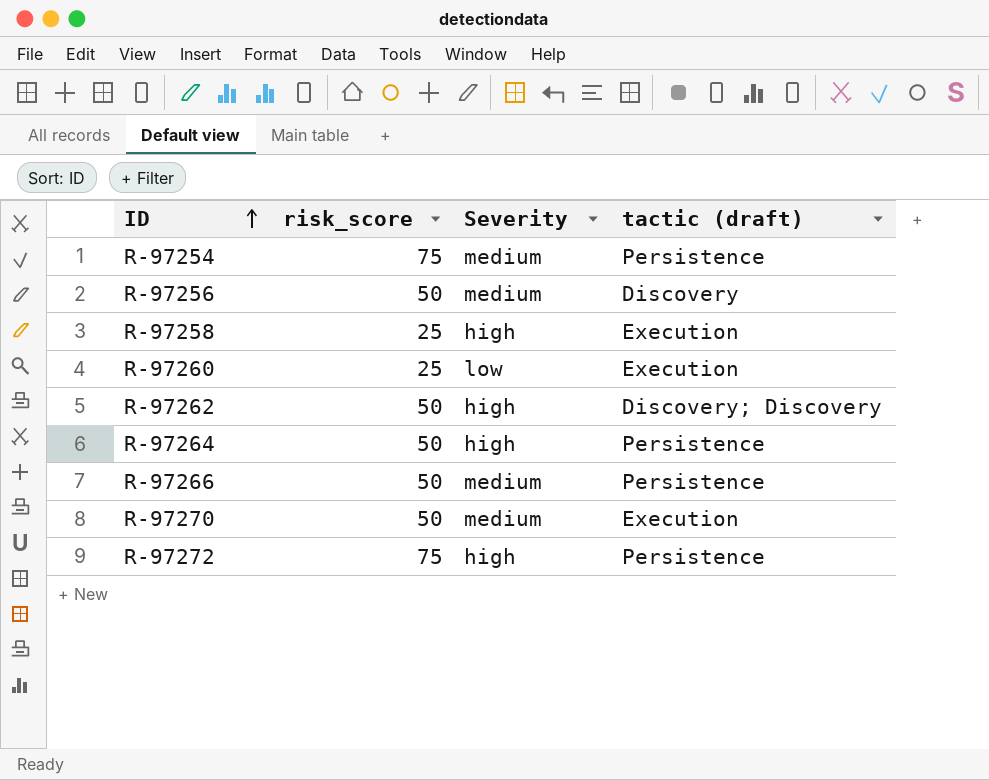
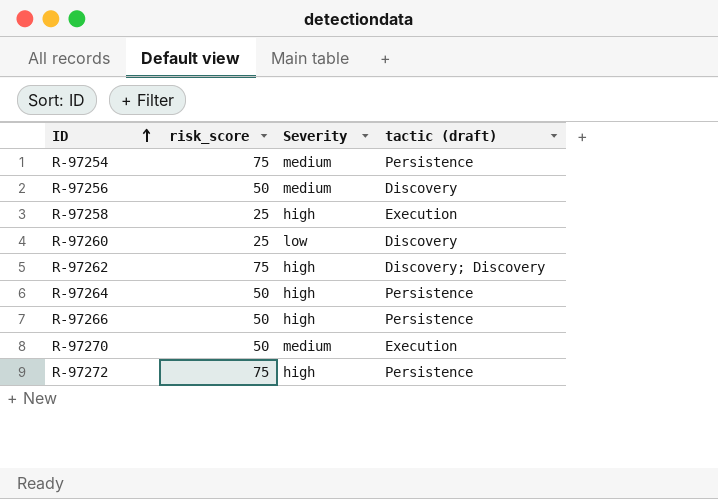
R-97260 | tactic (draft): Execution -> Discovery
R-97262 | risk_score: 50 -> 75
R-97266 | Severity: medium -> high

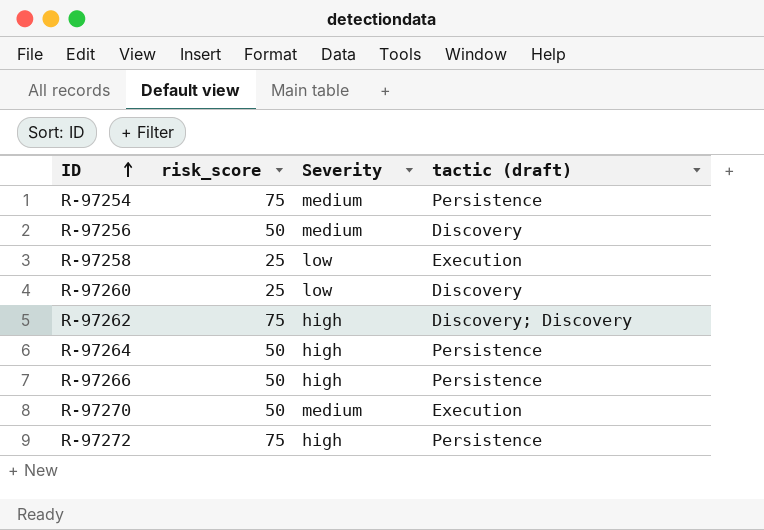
R-97258 | Severity: high -> low

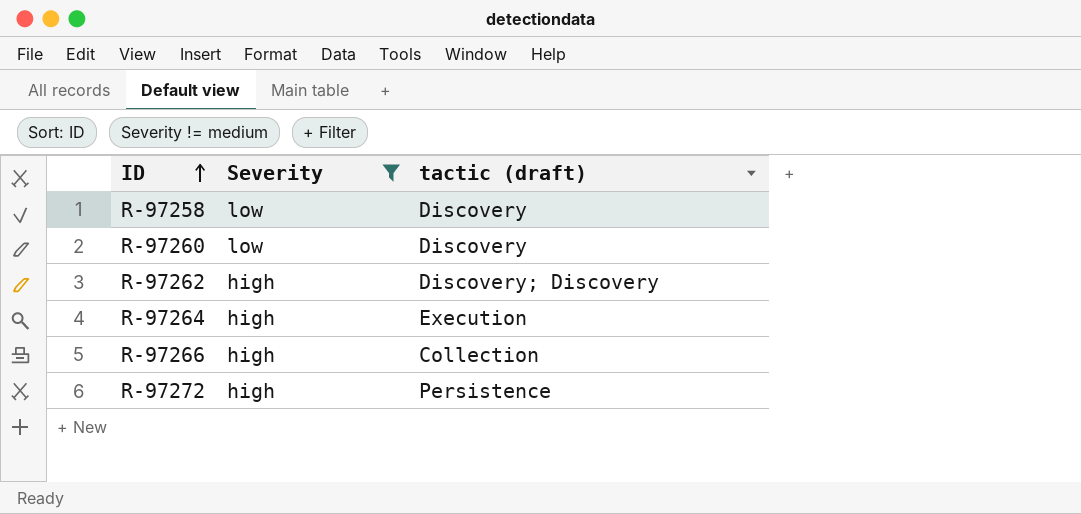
filter: none -> Severity != medium
column risk_score | position: 2 -> none
R-97258 | tactic (draft): Execution -> Discovery
R-97264 | tactic (draft): Persistence -> Execution
R-97266 | tactic (draft): Persistence -> Collection

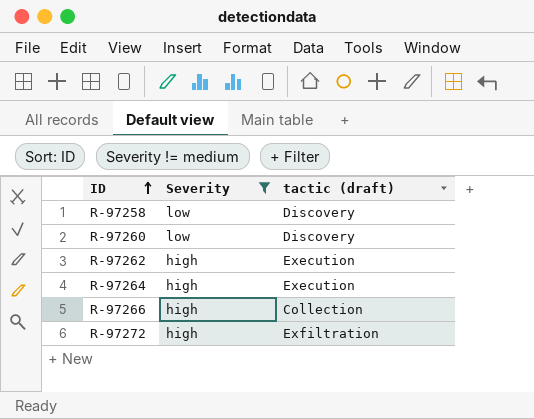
R-97262 | tactic (draft): Discovery; Discovery -> Execution
R-97272 | tactic (draft): Persistence -> Exfiltration

